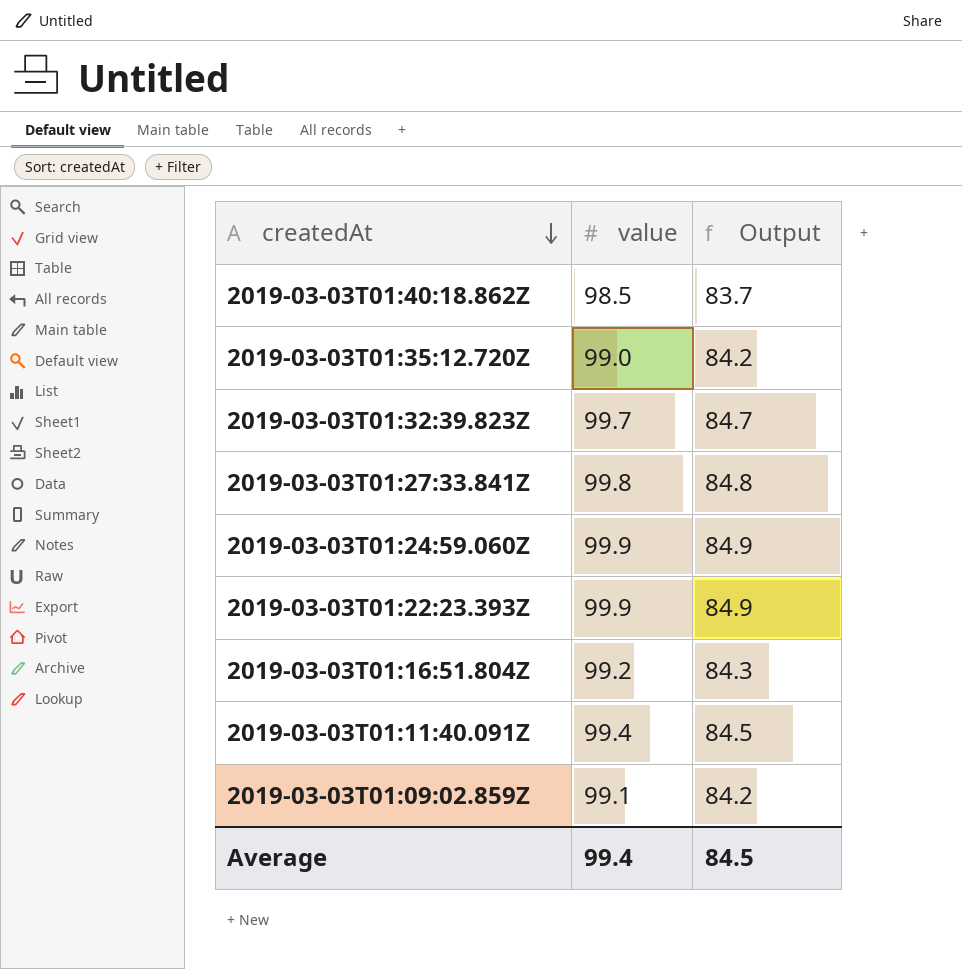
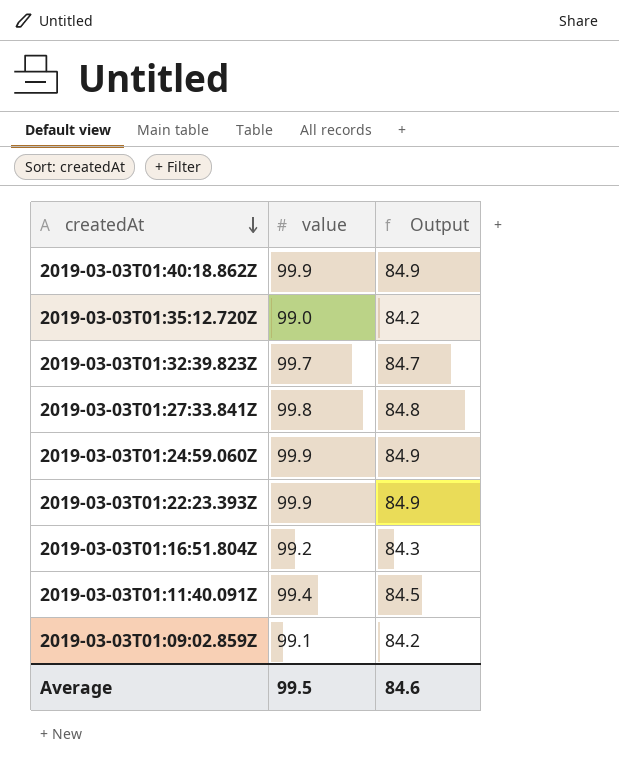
2019-03-03T01:40:18.862Z | value: 98.5 -> 99.9
2019-03-03T01:40:18.862Z | Output: 83.7 -> 84.9
Average | value: 99.4 -> 99.5
Average | Output: 84.5 -> 84.6

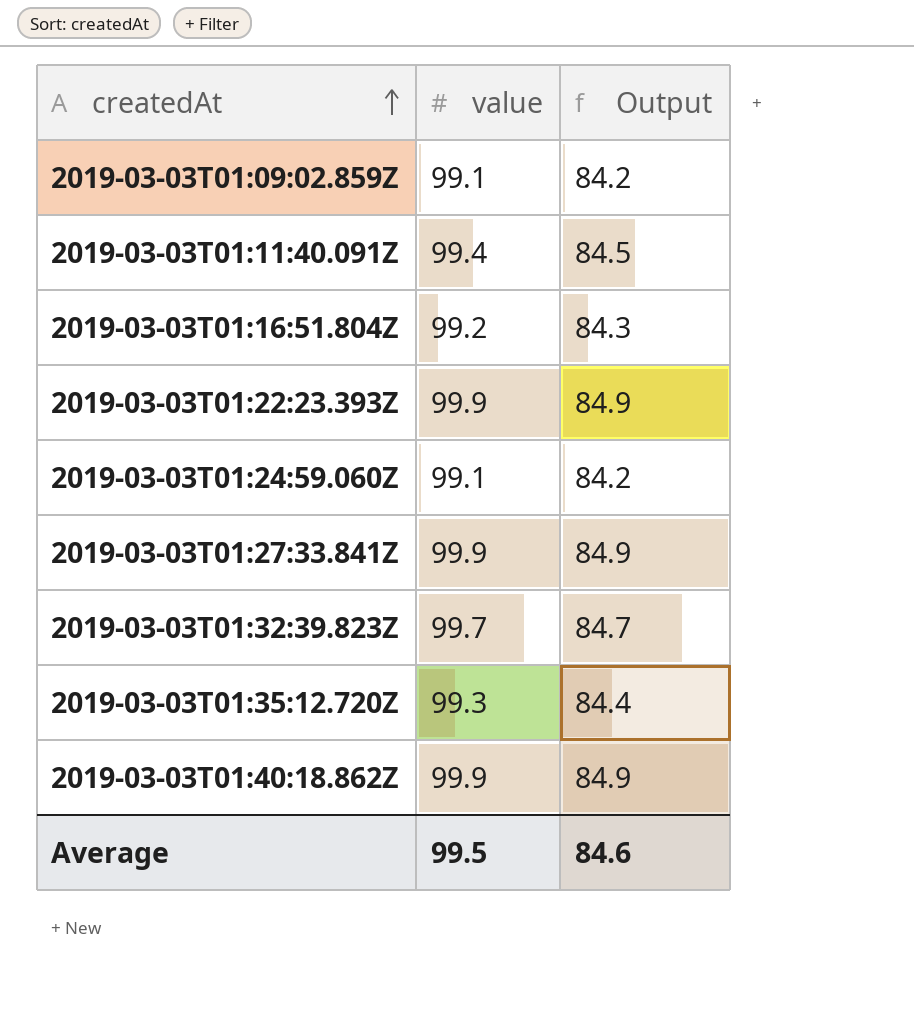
row order: createdAt descending -> createdAt ascending
2019-03-03T01:24:59.060Z | value: 99.9 -> 99.1
2019-03-03T01:24:59.060Z | Output: 84.9 -> 84.2
2019-03-03T01:27:33.841Z | value: 99.8 -> 99.9
2019-03-03T01:27:33.841Z | Output: 84.8 -> 84.9
2019-03-03T01:35:12.720Z | value: 99.0 -> 99.3
2019-03-03T01:35:12.720Z | Output: 84.2 -> 84.4

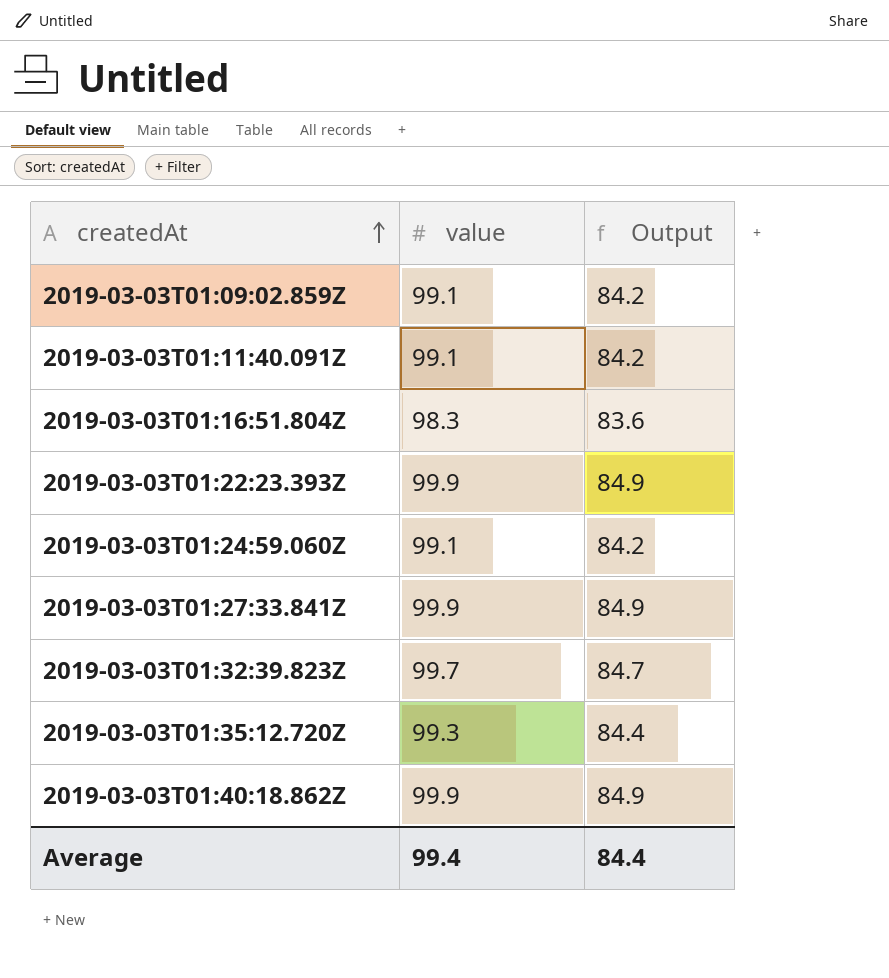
2019-03-03T01:11:40.091Z | value: 99.4 -> 99.1
2019-03-03T01:11:40.091Z | Output: 84.5 -> 84.2
2019-03-03T01:16:51.804Z | value: 99.2 -> 98.3
2019-03-03T01:16:51.804Z | Output: 84.3 -> 83.6
Average | value: 99.5 -> 99.4
Average | Output: 84.6 -> 84.4

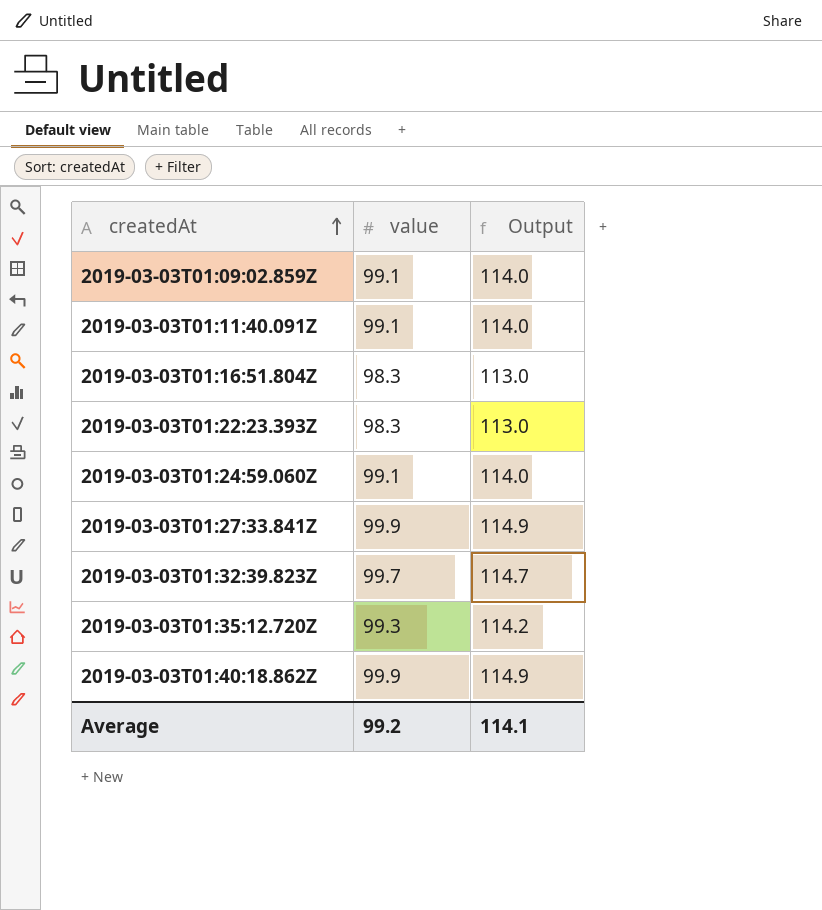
column Output | formula: [value] * 0.85 -> [value] * 1.15
2019-03-03T01:22:23.393Z | value: 99.9 -> 98.3
Average | value: 99.4 -> 99.2
Average | Output: 84.4 -> 114.1

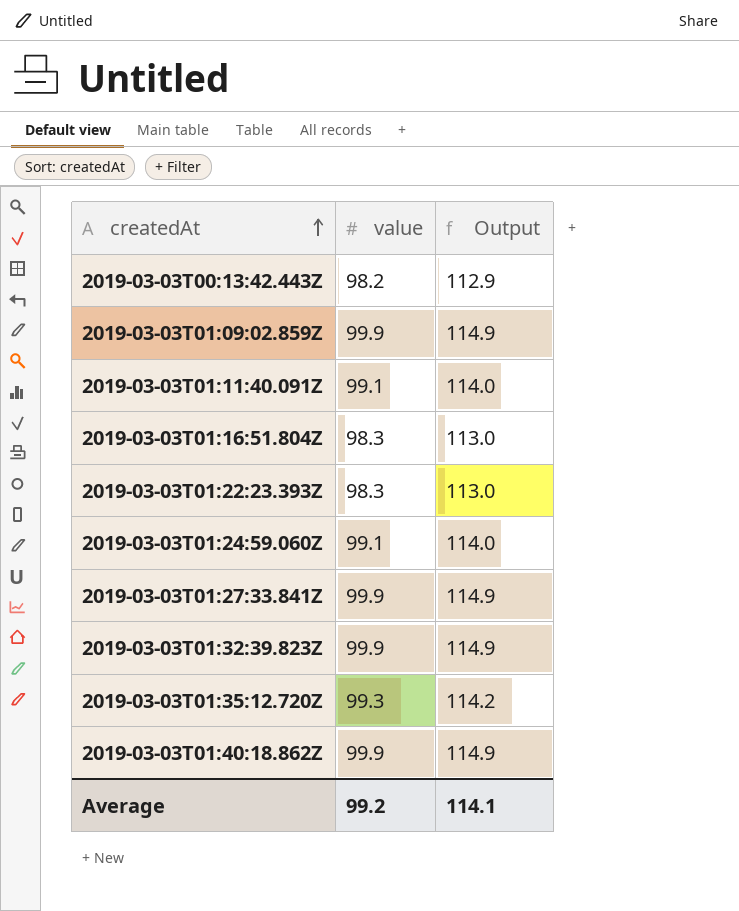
row 2019-03-03T00:13:42.443Z: none -> 98.2 | 112.9
2019-03-03T01:09:02.859Z | value: 99.1 -> 99.9
2019-03-03T01:09:02.859Z | Output: 114.0 -> 114.9
2019-03-03T01:32:39.823Z | value: 99.7 -> 99.9
2019-03-03T01:32:39.823Z | Output: 114.7 -> 114.9

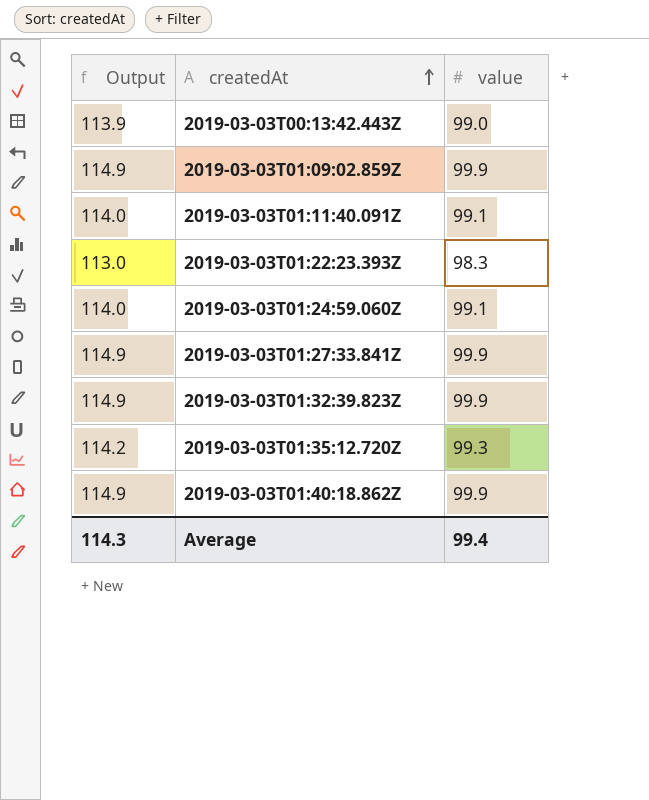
column Output | position: 3 -> 1
row 2019-03-03T01:16:51.804Z: 98.3 | 113.0 -> none
2019-03-03T00:13:42.443Z | Output: 112.9 -> 113.9
2019-03-03T00:13:42.443Z | value: 98.2 -> 99.0
Average | Output: 114.1 -> 114.3
Average | value: 99.2 -> 99.4

